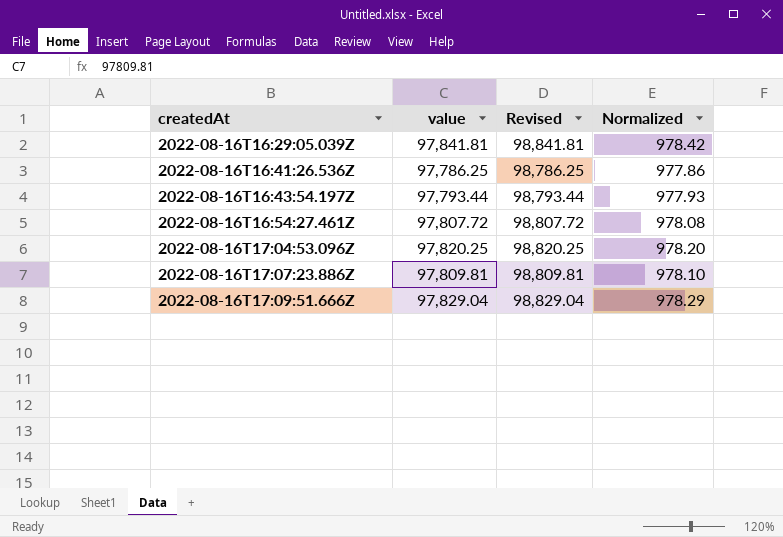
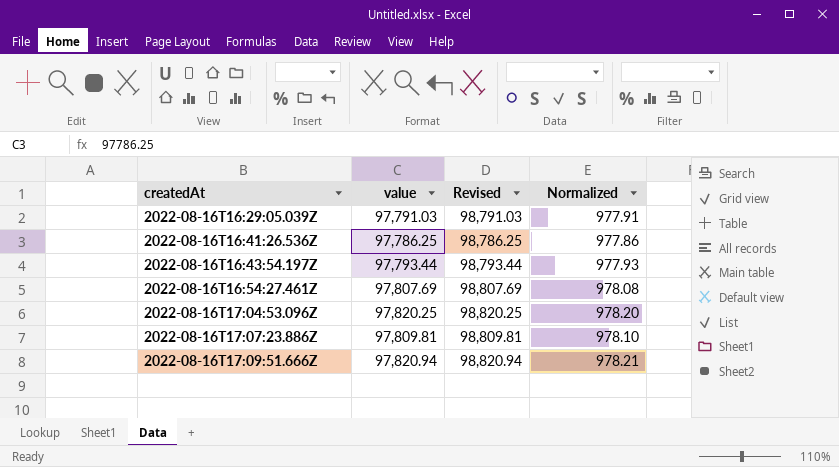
2022-08-16T16:29:05.039Z | value: 97,841.81 -> 97,791.03
2022-08-16T16:29:05.039Z | Revised: 98,841.81 -> 98,791.03
2022-08-16T16:29:05.039Z | Normalized: 978.42 -> 977.91
2022-08-16T16:54:27.461Z | value: 97,807.72 -> 97,807.69
2022-08-16T16:54:27.461Z | Revised: 98,807.72 -> 98,807.69
2022-08-16T17:09:51.666Z | value: 97,829.04 -> 97,820.94
2022-08-16T17:09:51.666Z | Revised: 98,829.04 -> 98,820.94
2022-08-16T17:09:51.666Z | Normalized: 978.29 -> 978.21

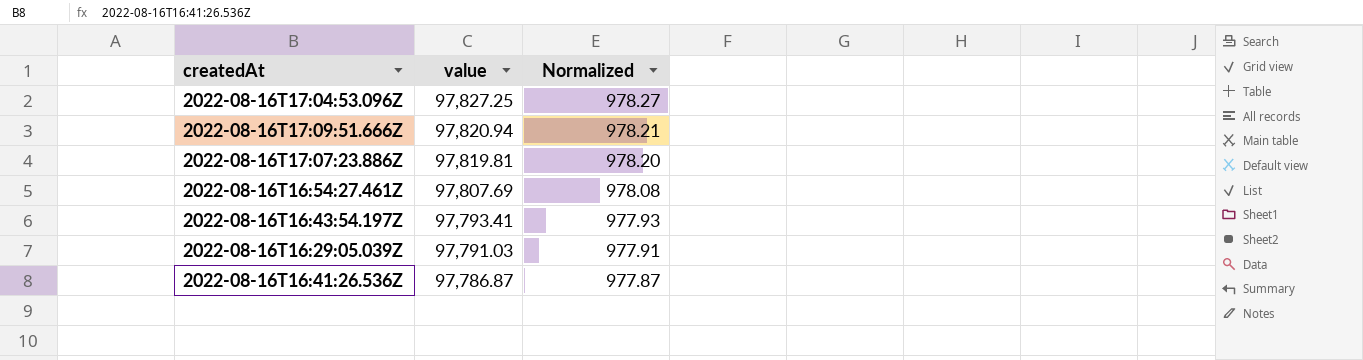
row order: createdAt ascending -> value descending
column Revised | formula: [value] + 1000 -> none
2022-08-16T17:04:53.096Z | value: 97,820.25 -> 97,827.25
2022-08-16T17:04:53.096Z | Normalized: 978.20 -> 978.27
2022-08-16T17:07:23.886Z | value: 97,809.81 -> 97,819.81
2022-08-16T17:07:23.886Z | Normalized: 978.10 -> 978.20
2022-08-16T16:43:54.197Z | value: 97,793.44 -> 97,793.41
2022-08-16T16:41:26.536Z | value: 97,786.25 -> 97,786.87
2022-08-16T16:41:26.536Z | Normalized: 977.86 -> 977.87

